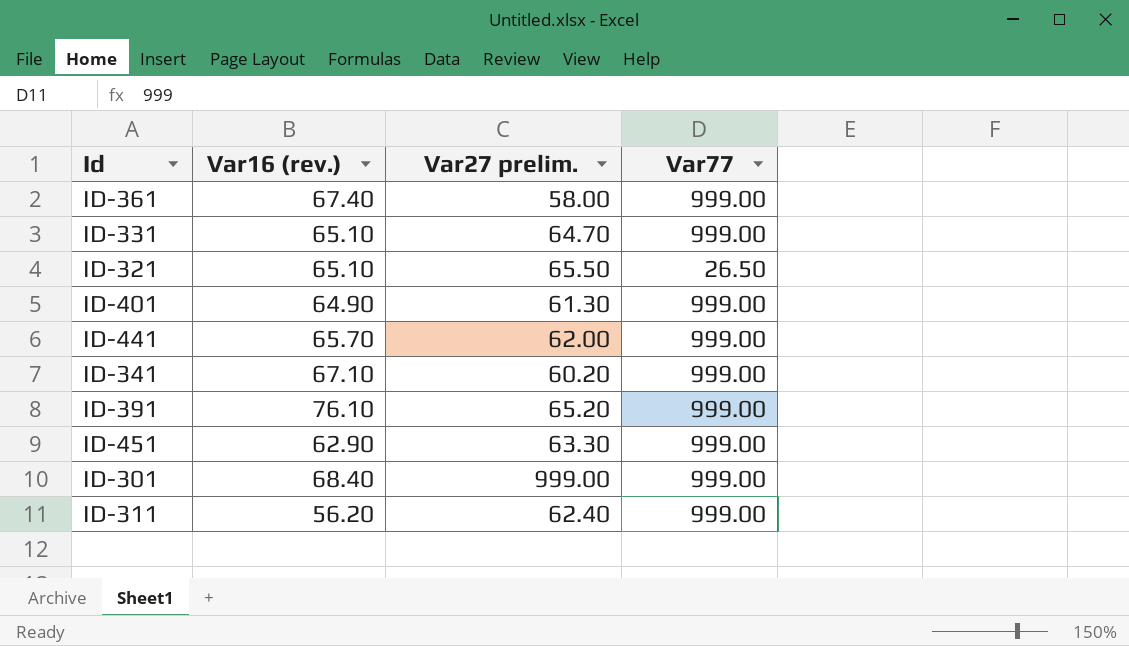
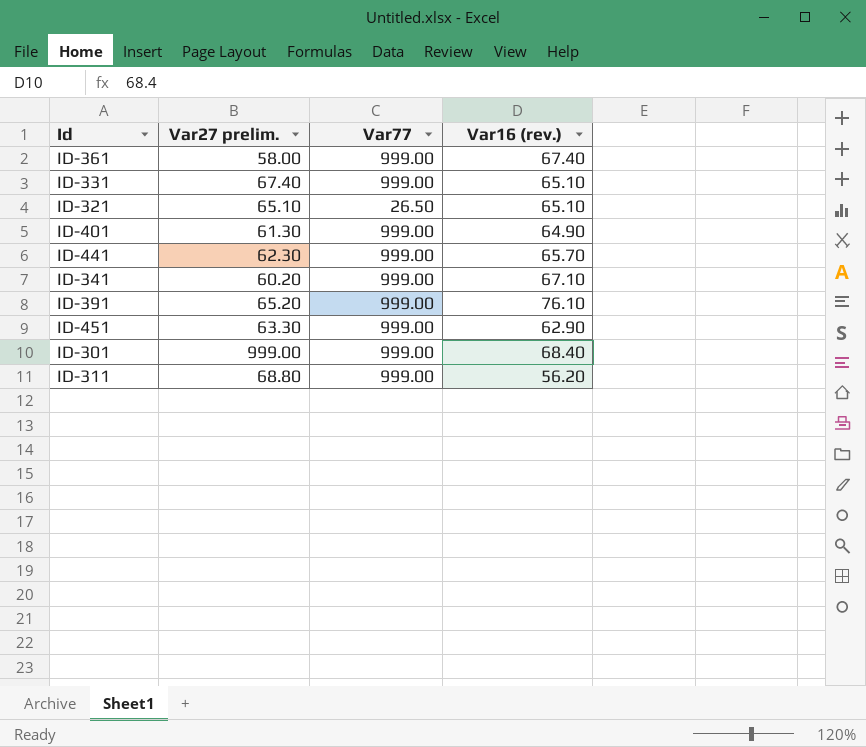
column Var16 (rev.) | position: 2 -> 4
ID-331 | Var27 prelim.: 64.70 -> 67.40
ID-321 | Var27 prelim.: 65.50 -> 65.10
ID-441 | Var27 prelim.: 62.00 -> 62.30
ID-311 | Var27 prelim.: 62.40 -> 68.80

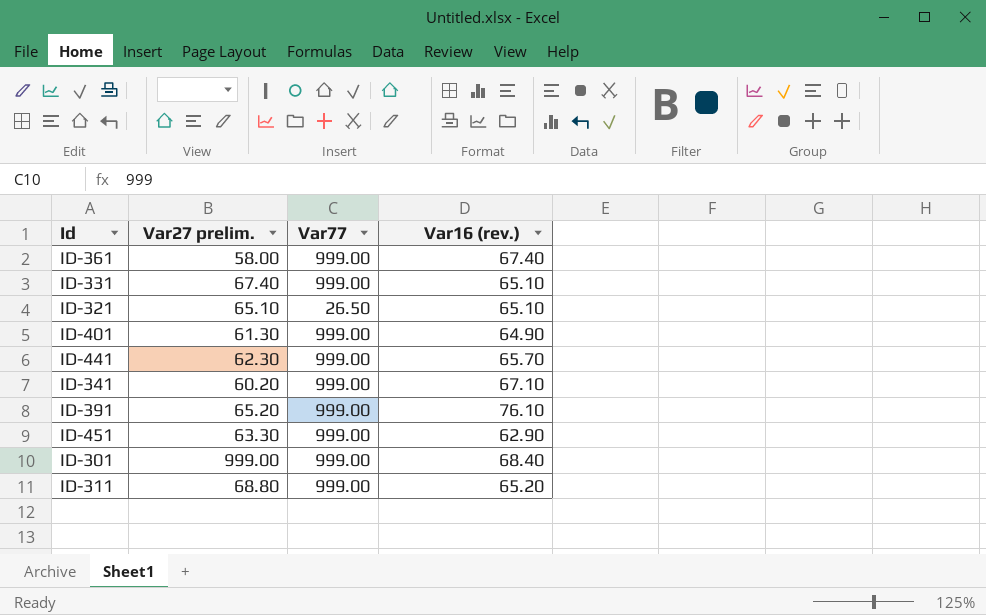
ID-311 | Var16 (rev.): 56.20 -> 65.20

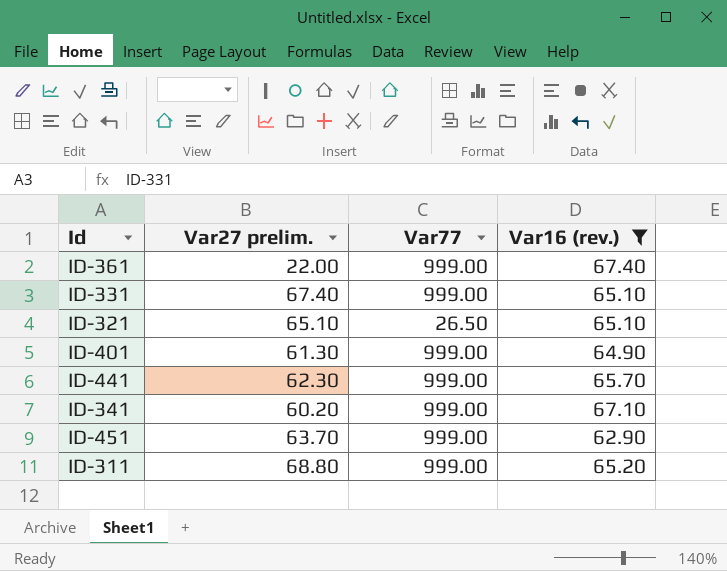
filter: none -> Var16 (rev.) <= 67.40
ID-361 | Var27 prelim.: 58.00 -> 22.00
ID-451 | Var27 prelim.: 63.30 -> 63.70

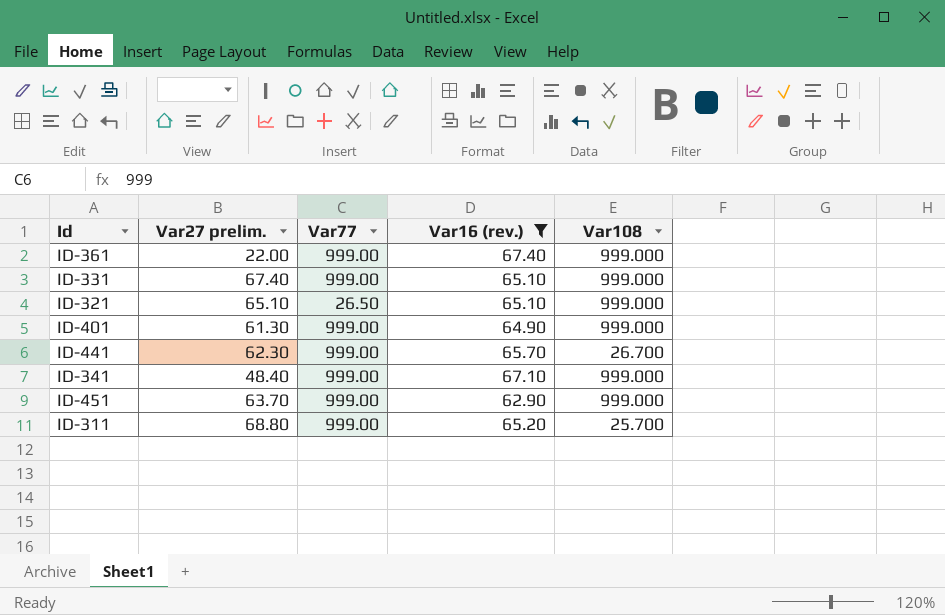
column Var108 | position: none -> 5
ID-341 | Var27 prelim.: 60.20 -> 48.40

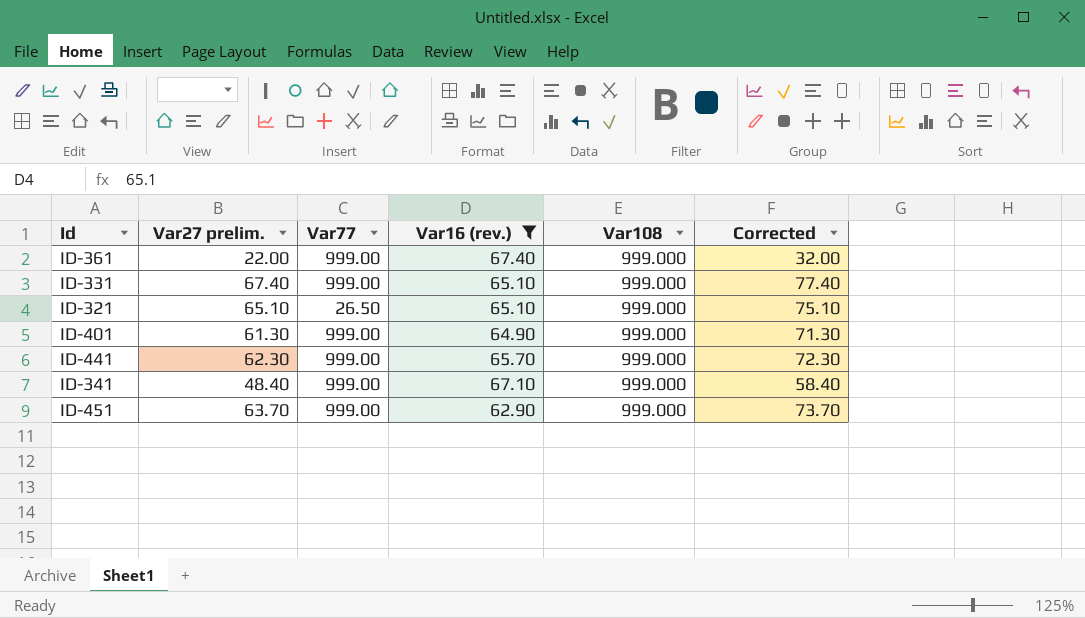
column Corrected | formula: none -> [Var27 prelim.] + 10
row ID-311: 68.80 | 999.00 | 65.20 | 25.700 -> none
ID-441 | Var108: 26.700 -> 999.000

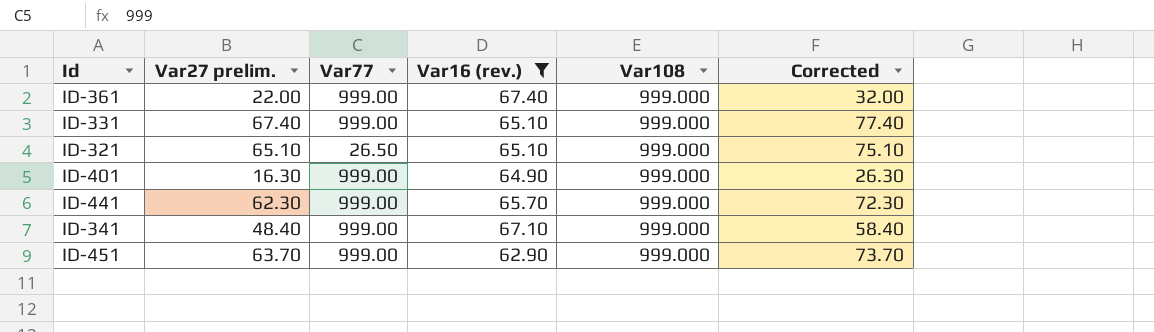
ID-401 | Var27 prelim.: 61.30 -> 16.30
ID-401 | Corrected: 71.30 -> 26.30

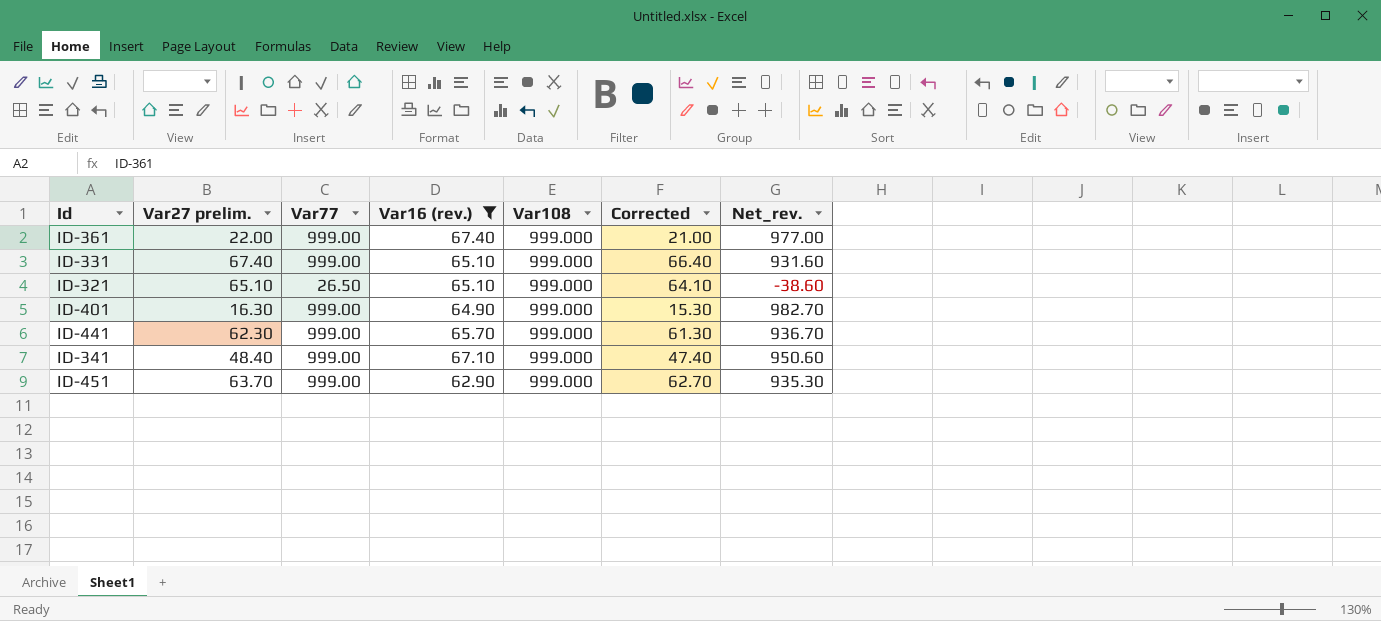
column Corrected | formula: [Var27 prelim.] + 10 -> [Var27 prelim.] - 1
column Net_rev. | formula: none -> [Var77] - [Var27 prelim.]

